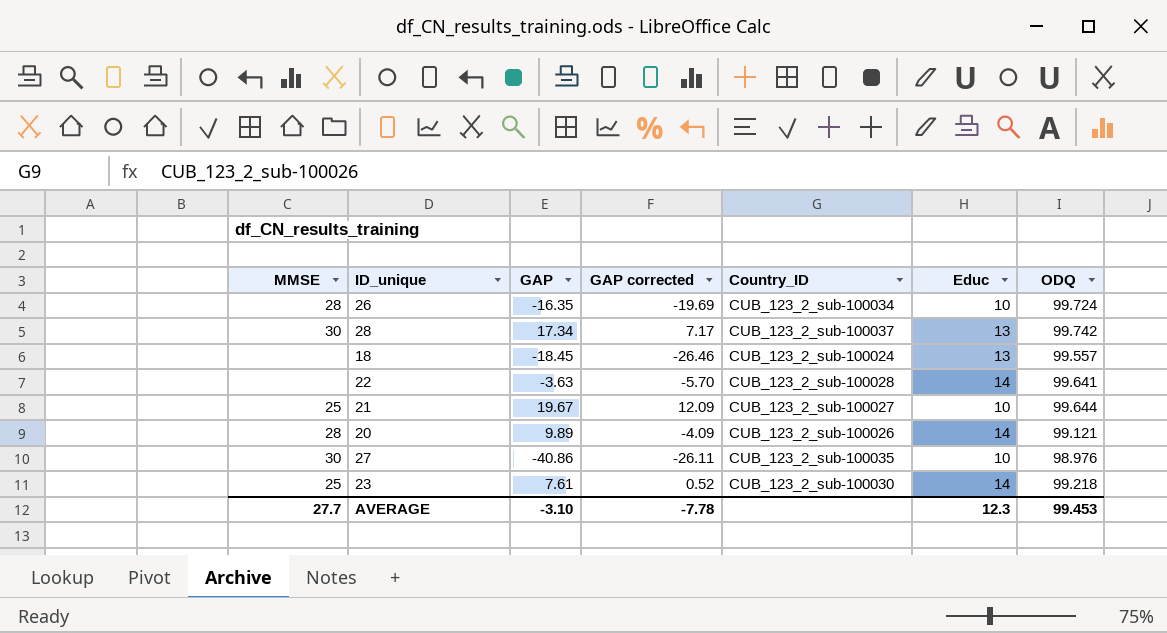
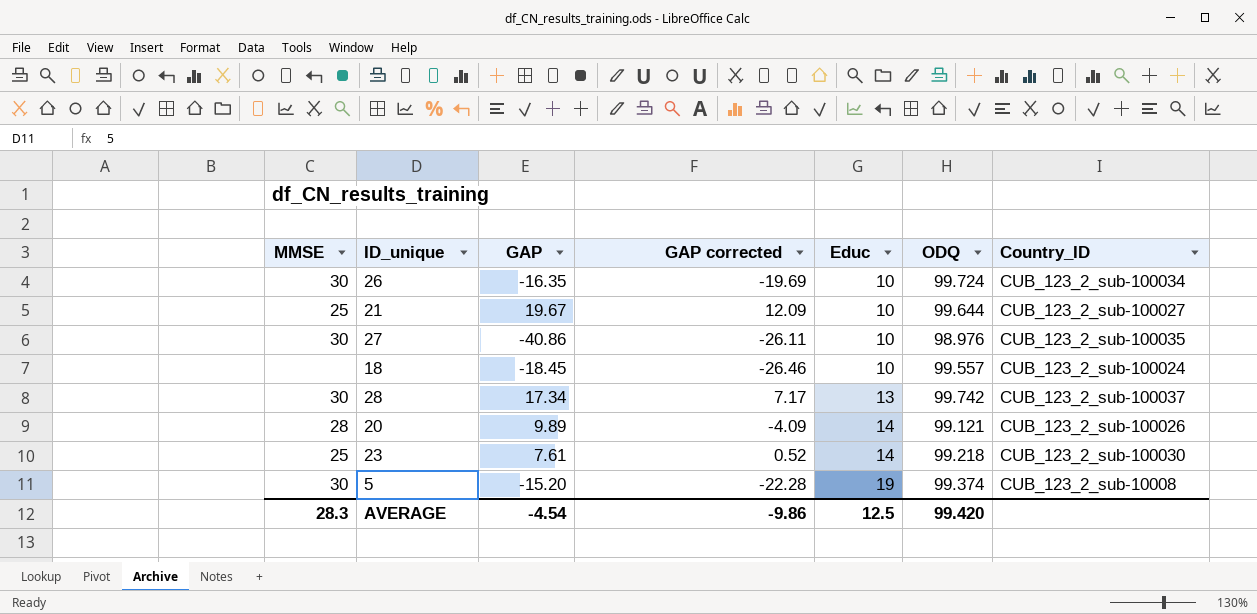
row order: none -> Educ ascending
column Country_ID | position: 5 -> 7
row 22: none | -3.63 | -5.70 | CUB_123_2_sub-100028 | 14 | 99.641 -> none
26 | MMSE: 28 -> 30
18 | Educ: 13 -> 10
row 5: none -> 30 | -15.20 | -22.28 | 19 | 99.374 | CUB_123_2_sub-10008
AVERAGE | MMSE: 27.7 -> 28.3
AVERAGE | GAP: -3.10 -> -4.54
AVERAGE | GAP corrected: -7.78 -> -9.86
AVERAGE | Educ: 12.3 -> 12.5
AVERAGE | ODQ: 99.453 -> 99.420

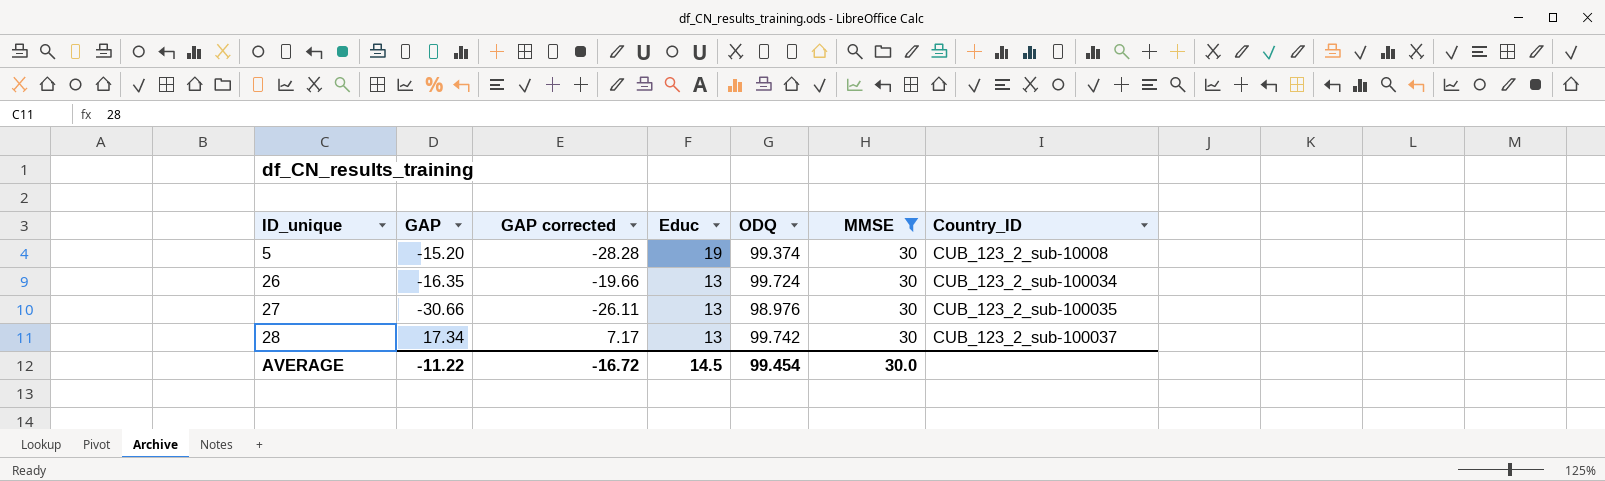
filter: none -> MMSE = 30
row order: Educ ascending -> ID_unique ascending
column MMSE | position: 1 -> 6
5 | GAP corrected: -22.28 -> -28.28
26 | GAP corrected: -19.69 -> -19.66
26 | Educ: 10 -> 13
27 | GAP: -40.86 -> -30.66
27 | Educ: 10 -> 13
AVERAGE | GAP: -4.54 -> -11.22
AVERAGE | GAP corrected: -9.86 -> -16.72
AVERAGE | Educ: 12.5 -> 14.5
AVERAGE | ODQ: 99.420 -> 99.454
AVERAGE | MMSE: 28.3 -> 30.0

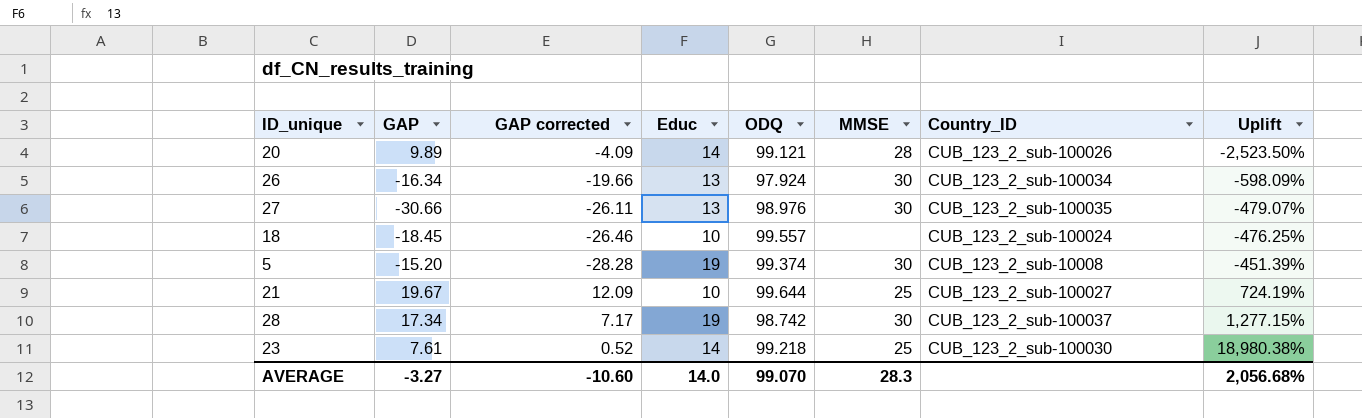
filter: MMSE = 30 -> none
row order: ID_unique ascending -> Uplift ascending
column Uplift | formula: none -> ([ODQ] - [GAP corrected]) / [GAP corrected]
26 | GAP: -16.35 -> -16.34
26 | ODQ: 99.724 -> 97.924
28 | Educ: 13 -> 19
28 | ODQ: 99.742 -> 98.742
AVERAGE | GAP: -11.22 -> -3.27
AVERAGE | GAP corrected: -16.72 -> -10.60
AVERAGE | Educ: 14.5 -> 14.0
AVERAGE | ODQ: 99.454 -> 99.070
AVERAGE | MMSE: 30.0 -> 28.3

